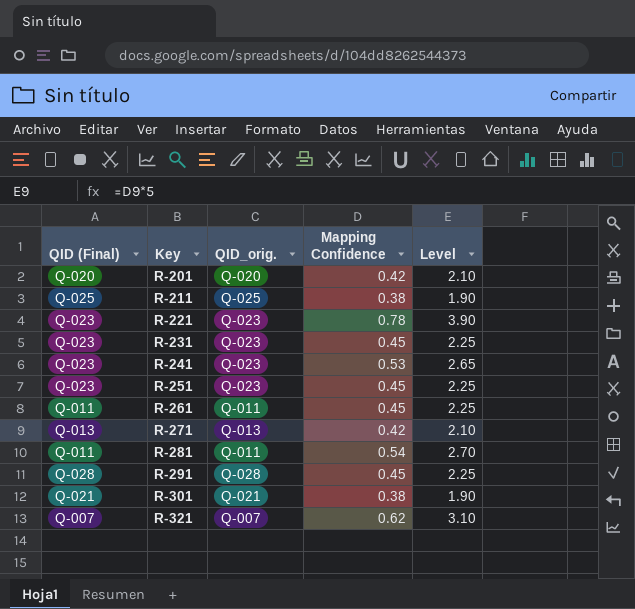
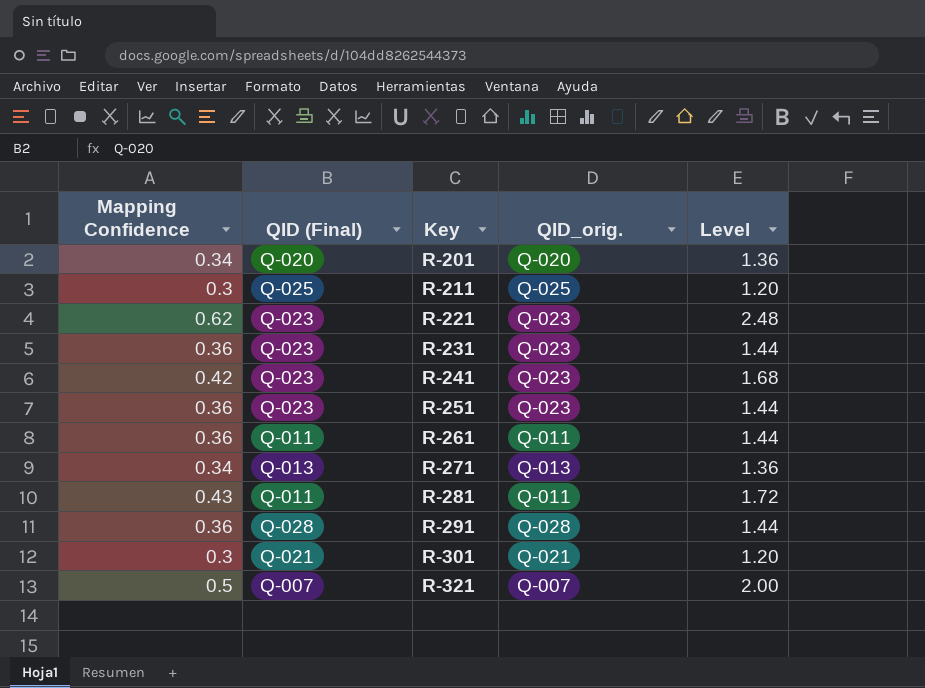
column Mapping Confidence | position: 4 -> 1
column Level | formula: [Mapping Confidence] * 5 -> [Mapping Confidence] * 4
R-201 | Mapping Confidence: 0.42 -> 0.34
R-211 | Mapping Confidence: 0.38 -> 0.3
R-221 | Mapping Confidence: 0.78 -> 0.62
R-231 | Mapping Confidence: 0.45 -> 0.36
R-241 | Mapping Confidence: 0.53 -> 0.42
R-251 | Mapping Confidence: 0.45 -> 0.36
R-261 | Mapping Confidence: 0.45 -> 0.36
R-271 | Mapping Confidence: 0.42 -> 0.34
R-281 | Mapping Confidence: 0.54 -> 0.43
R-291 | Mapping Confidence: 0.45 -> 0.36
R-301 | Mapping Confidence: 0.38 -> 0.3
R-321 | Mapping Confidence: 0.62 -> 0.5

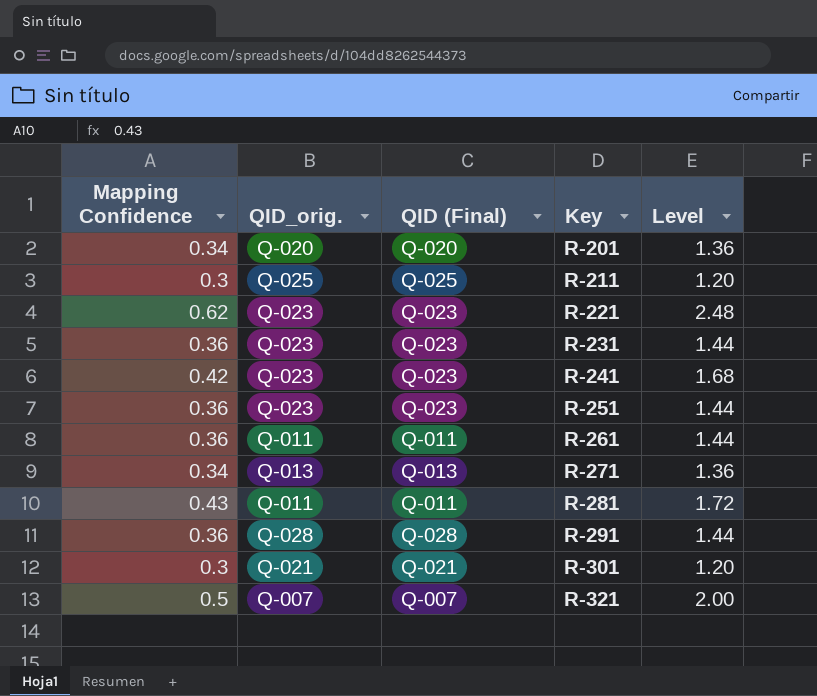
column QID_orig. | position: 4 -> 2

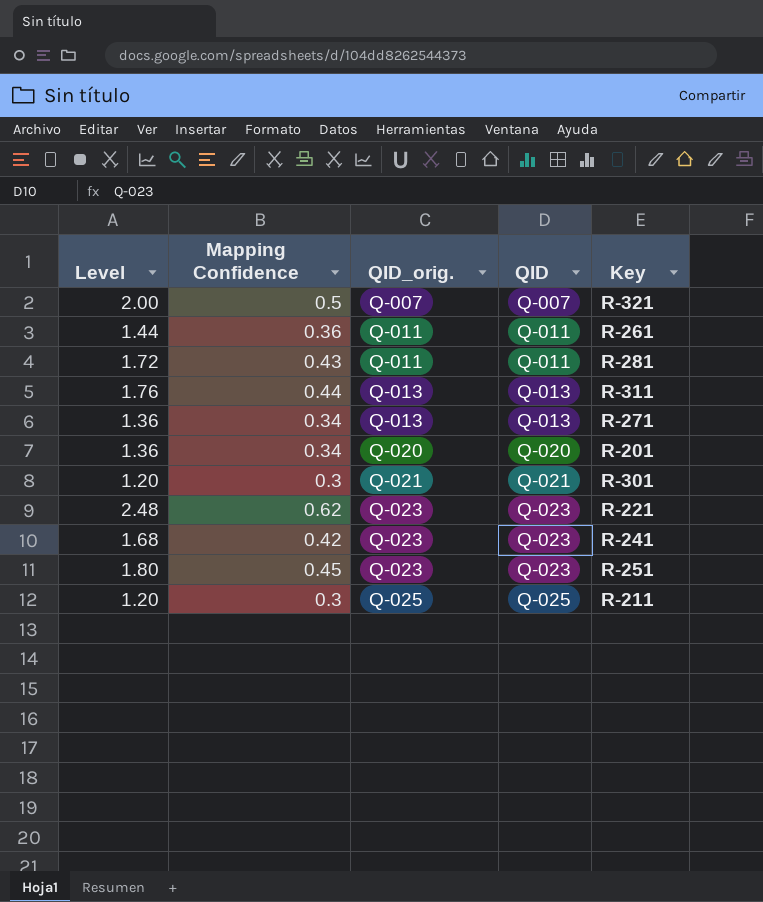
row order: Key ascending -> QID_orig. ascending
column Level | position: 5 -> 1
column name: QID (Final) -> QID
row R-231: 0.36 | Q-023 | Q-023 | 1.44 -> none
row R-291: 0.36 | Q-028 | Q-028 | 1.44 -> none
row R-311: none -> 1.76 | 0.44 | Q-013 | Q-013
R-251 | Level: 1.44 -> 1.80
R-251 | Mapping Confidence: 0.36 -> 0.45

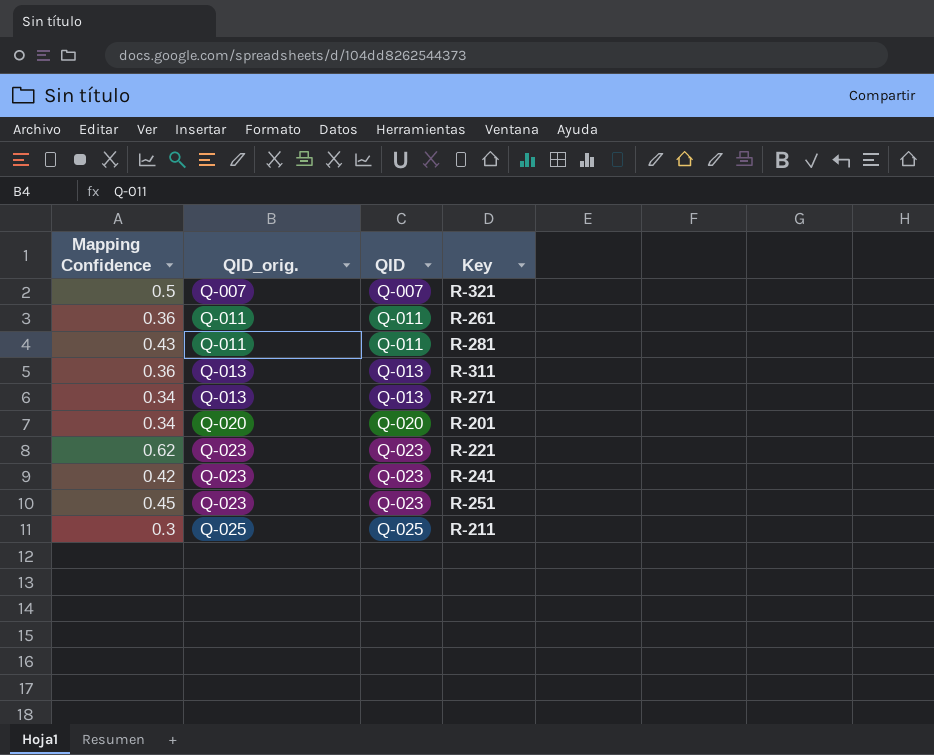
column Level | formula: [Mapping Confidence] * 4 -> none
row R-301: 1.20 | 0.3 | Q-021 | Q-021 -> none
R-311 | Mapping Confidence: 0.44 -> 0.36

